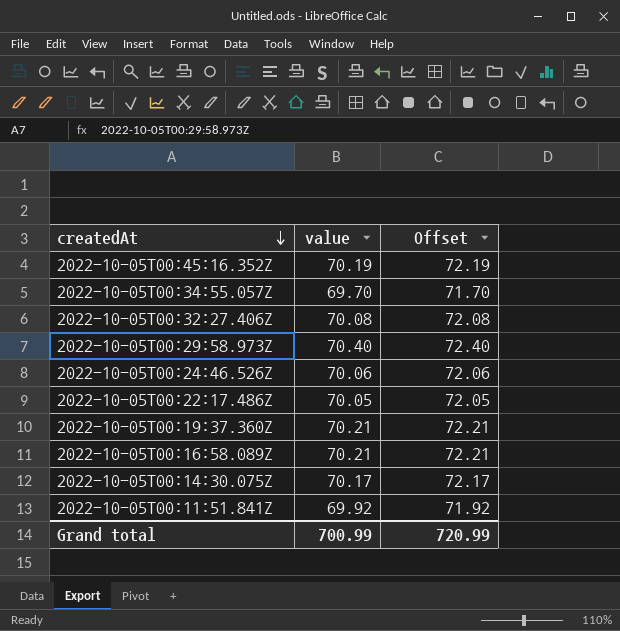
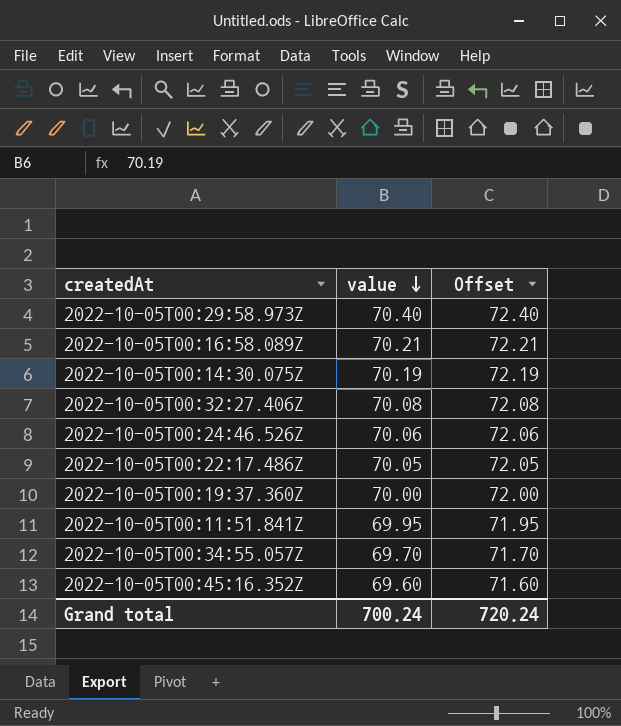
row order: createdAt descending -> value descending
2022-10-05T00:14:30.075Z | value: 70.17 -> 70.19
2022-10-05T00:14:30.075Z | Offset: 72.17 -> 72.19
2022-10-05T00:19:37.360Z | value: 70.21 -> 70.00
2022-10-05T00:19:37.360Z | Offset: 72.21 -> 72.00
2022-10-05T00:11:51.841Z | value: 69.92 -> 69.95
2022-10-05T00:11:51.841Z | Offset: 71.92 -> 71.95
2022-10-05T00:45:16.352Z | value: 70.19 -> 69.60
2022-10-05T00:45:16.352Z | Offset: 72.19 -> 71.60
Grand total | value: 700.99 -> 700.24
Grand total | Offset: 720.99 -> 720.24

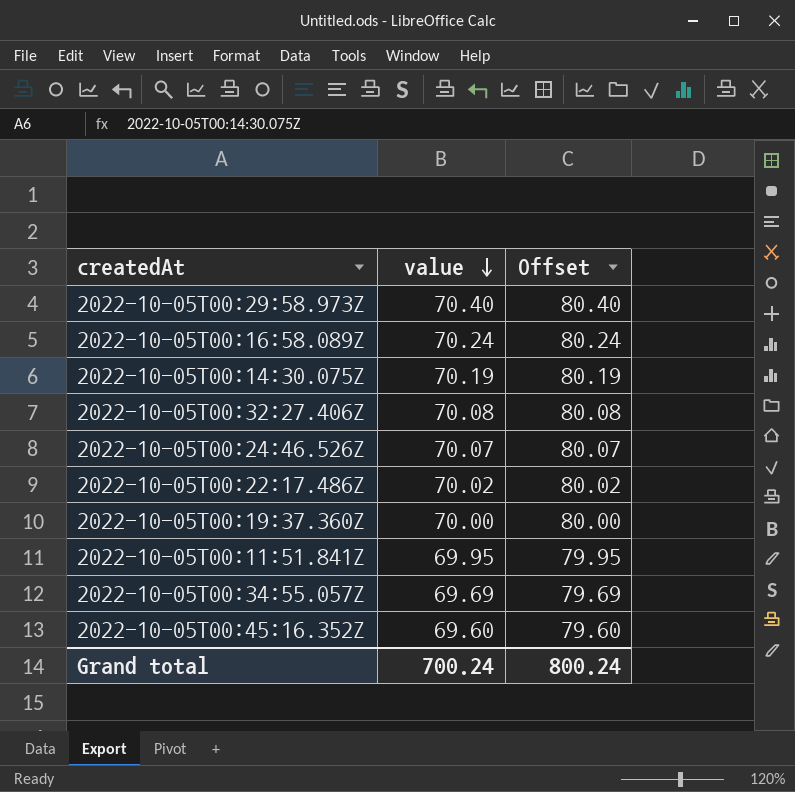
column Offset | formula: [value] + 2 -> [value] + 10
2022-10-05T00:16:58.089Z | value: 70.21 -> 70.24
2022-10-05T00:24:46.526Z | value: 70.06 -> 70.07
2022-10-05T00:22:17.486Z | value: 70.05 -> 70.02
2022-10-05T00:34:55.057Z | value: 69.70 -> 69.69
Grand total | Offset: 720.24 -> 800.24

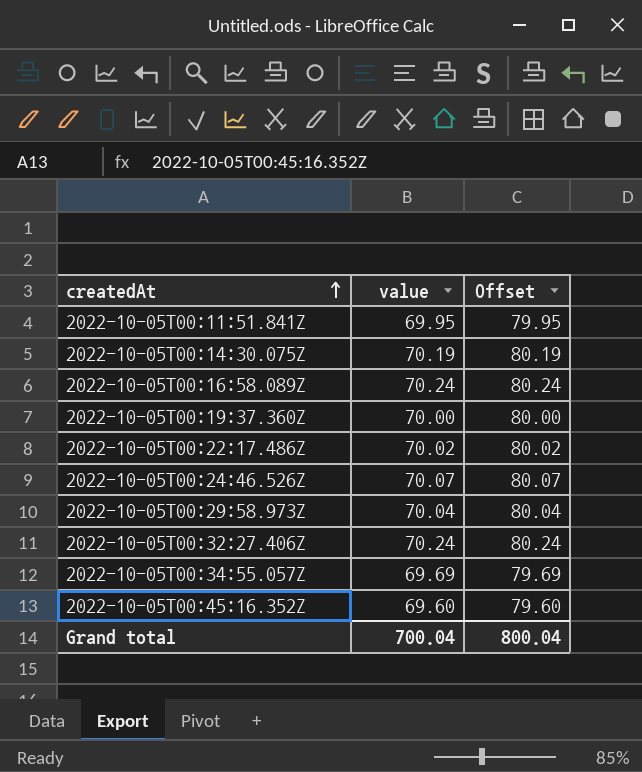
row order: value descending -> createdAt ascending
2022-10-05T00:29:58.973Z | value: 70.40 -> 70.04
2022-10-05T00:29:58.973Z | Offset: 80.40 -> 80.04
2022-10-05T00:32:27.406Z | value: 70.08 -> 70.24
2022-10-05T00:32:27.406Z | Offset: 80.08 -> 80.24
Grand total | value: 700.24 -> 700.04
Grand total | Offset: 800.24 -> 800.04

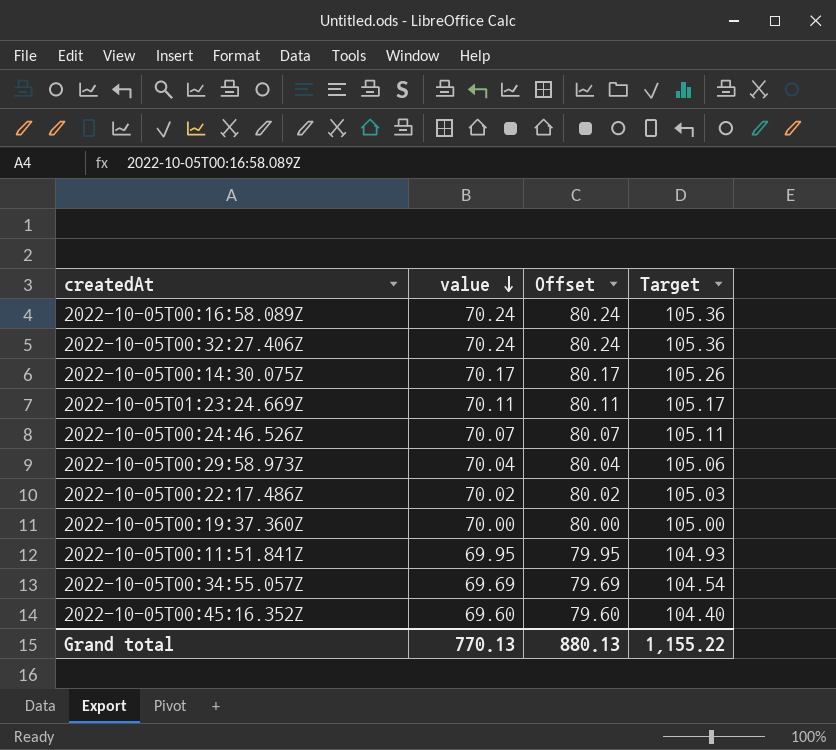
row order: createdAt ascending -> value descending
column Target | formula: none -> [value] * 1.5
2022-10-05T00:14:30.075Z | value: 70.19 -> 70.17
2022-10-05T00:14:30.075Z | Offset: 80.19 -> 80.17
row 2022-10-05T01:23:24.669Z: none -> 70.11 | 80.11 | 105.17
Grand total | value: 700.04 -> 770.13
Grand total | Offset: 800.04 -> 880.13

